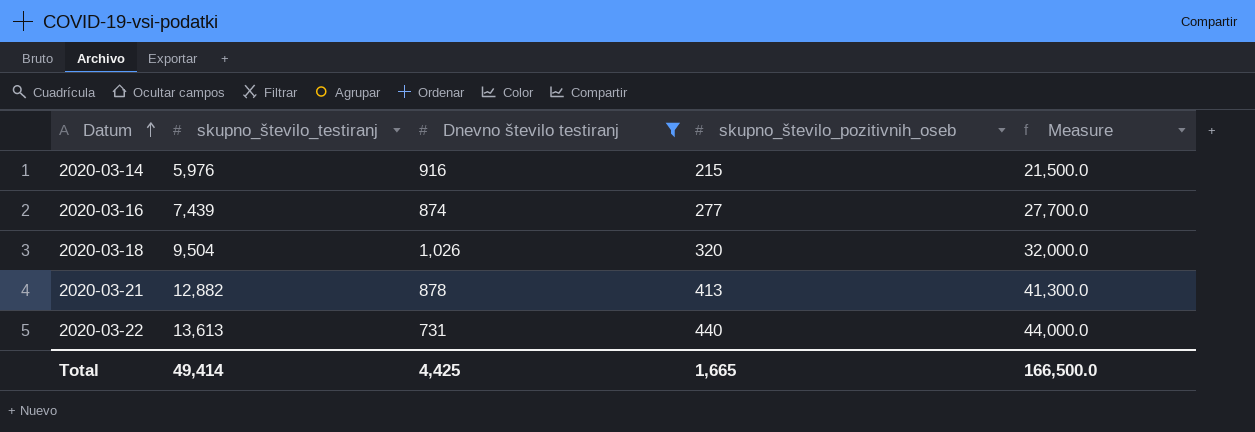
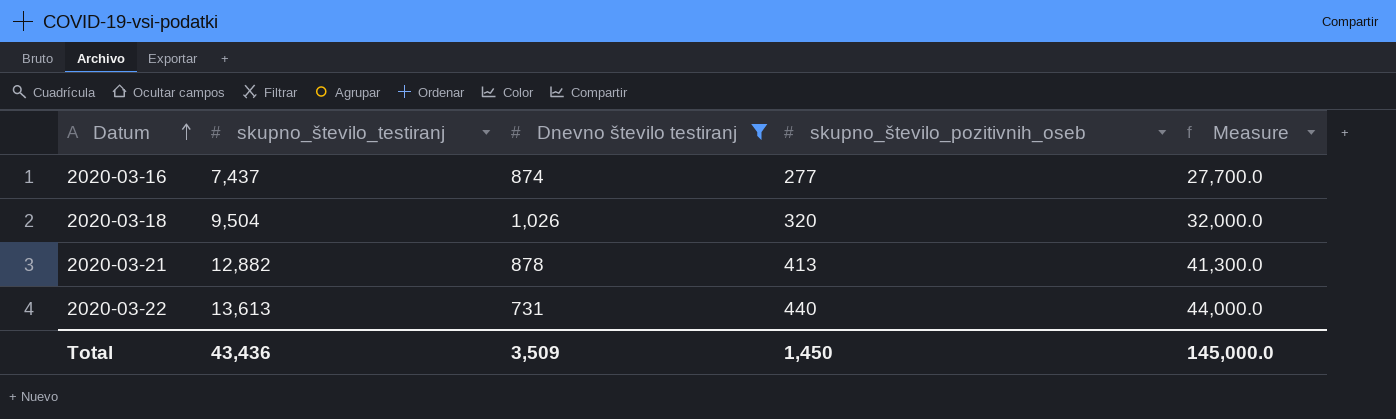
row 2020-03-14: 5,976 | 916 | 215 | 21,500.0 -> none
2020-03-16 | skupno_število_testiranj: 7,439 -> 7,437
Total | skupno_število_testiranj: 49,414 -> 43,436
Total | Dnevno število testiranj: 4,425 -> 3,509
Total | skupno_število_pozitivnih_oseb: 1,665 -> 1,450
Total | Measure: 166,500.0 -> 145,000.0

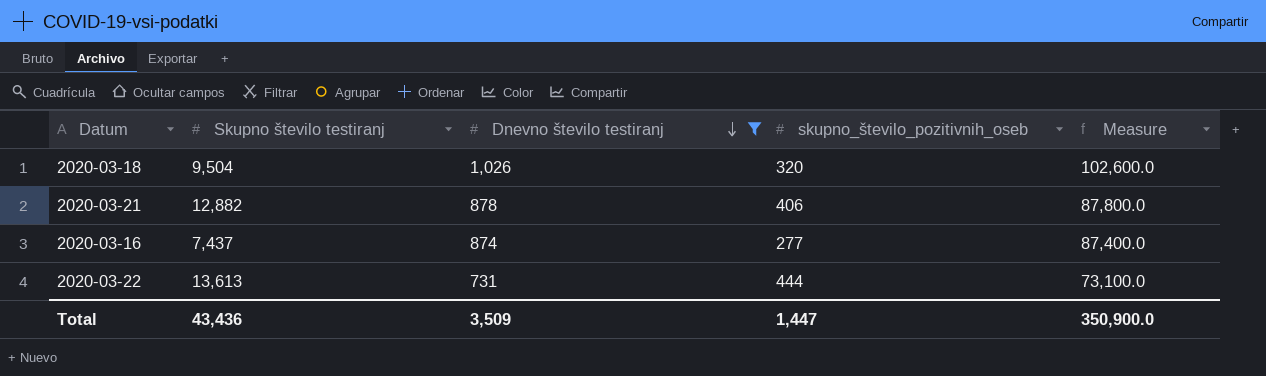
row order: Datum ascending -> Dnevno število testiranj descending
column name: skupno_število_testiranj -> Skupno število testiranj
column Measure | formula: [skupno_število_pozitivnih_oseb] * 100 -> [Dnevno število testiranj] * 100
2020-03-21 | skupno_število_pozitivnih_oseb: 413 -> 406
2020-03-22 | skupno_število_pozitivnih_oseb: 440 -> 444
Total | skupno_število_pozitivnih_oseb: 1,450 -> 1,447
Total | Measure: 145,000.0 -> 350,900.0

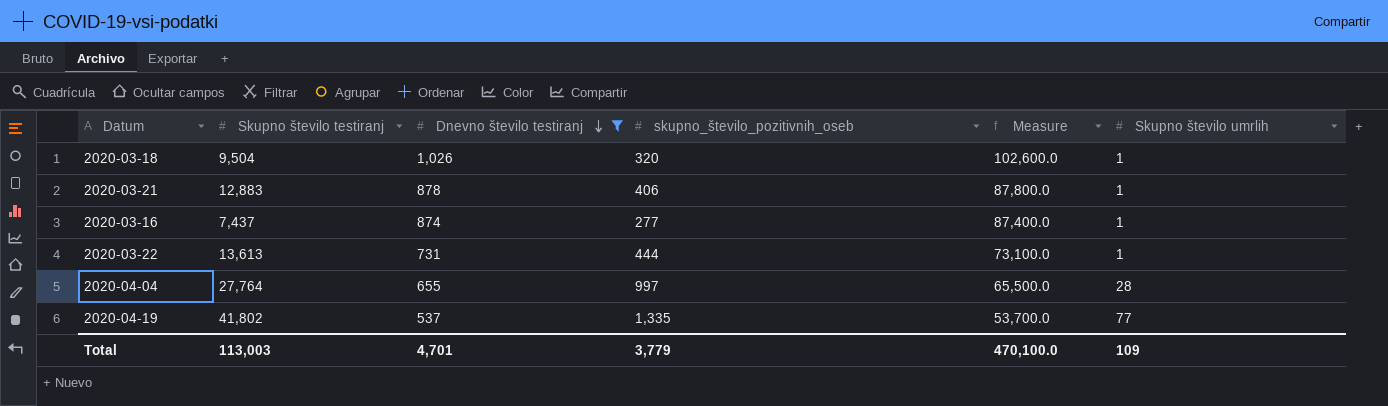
column Skupno število umrlih | position: none -> 6
2020-03-21 | Skupno število testiranj: 12,882 -> 12,883
row 2020-04-04: none -> 27,764 | 655 | 997 | 65,500.0 | 28
row 2020-04-19: none -> 41,802 | 537 | 1,335 | 53,700.0 | 77
Total | Skupno število testiranj: 43,436 -> 113,003
Total | Dnevno število testiranj: 3,509 -> 4,701
Total | skupno_število_pozitivnih_oseb: 1,447 -> 3,779
Total | Measure: 350,900.0 -> 470,100.0

